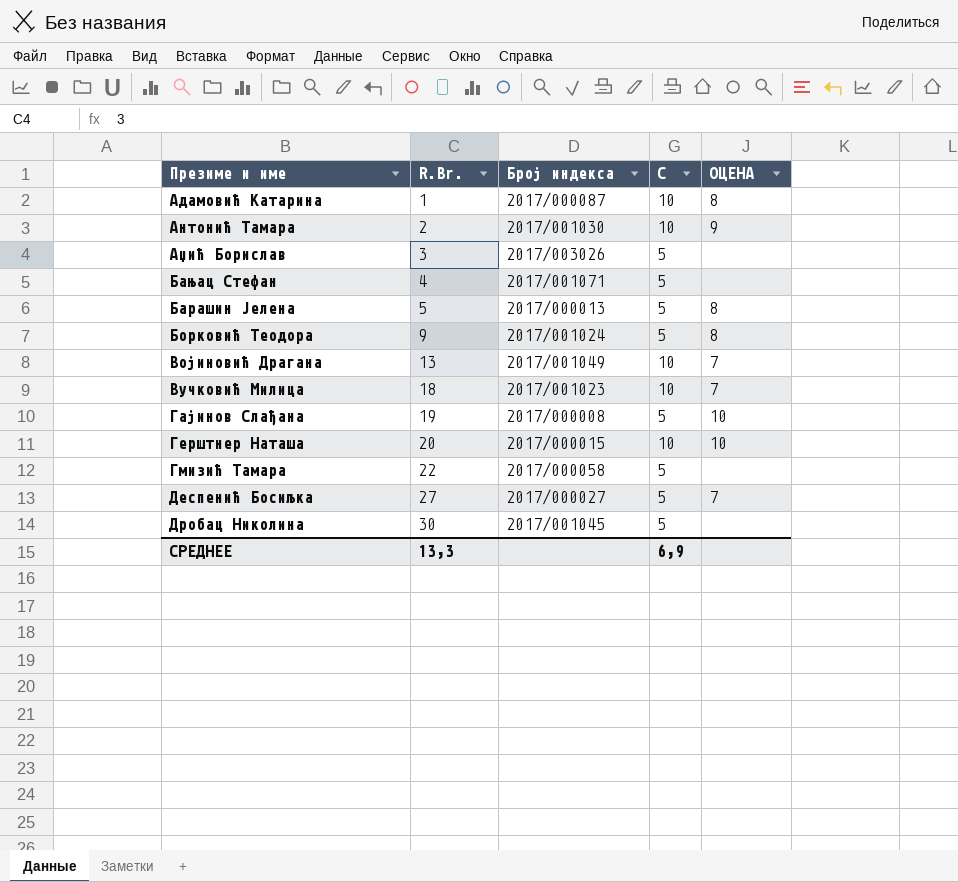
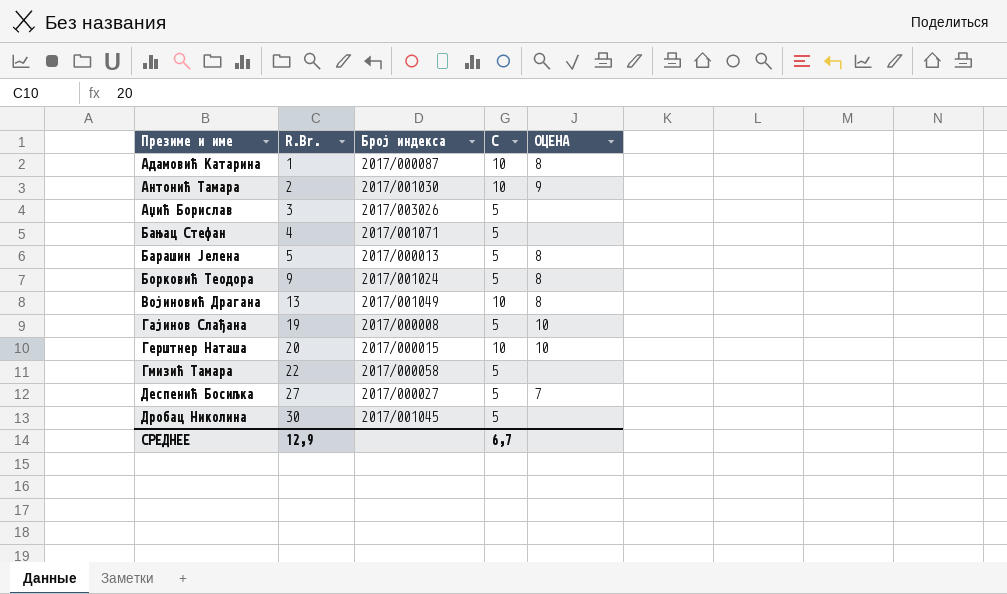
row Вучковић Милица: 18 | 2017/001023 | 10 | 7 -> none
Војиновић Драгана | ОЦЕНА: 7 -> 8
СРЕДНЕЕ | R.Br.: 13,3 -> 12,9
СРЕДНЕЕ | С: 6,9 -> 6,7

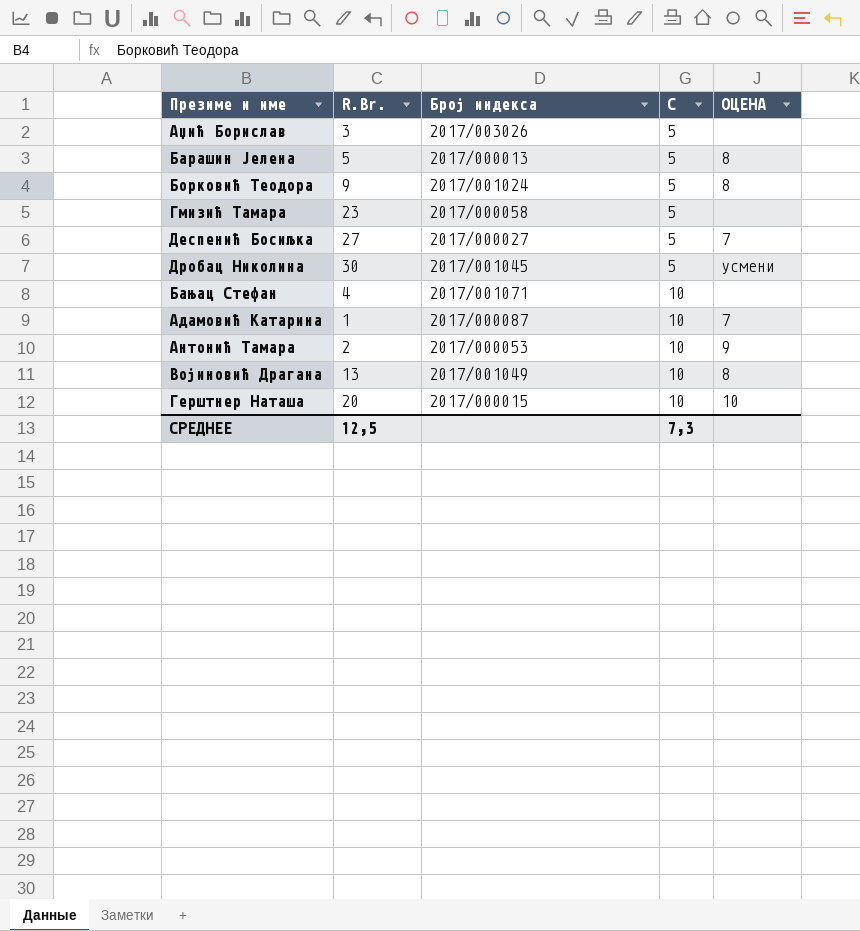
row order: R.Br. ascending -> С ascending
row Гајинов Слађана: 19 | 2017/000008 | 5 | 10 -> none
Гмизић Тамара | R.Br.: 22 -> 23
Дробац Николина | ОЦЕНА: none -> усмени
Бањац Стефан | С: 5 -> 10
Адамовић Катарина | ОЦЕНА: 8 -> 7
Антонић Тамара | Број индекса: 2017/001030 -> 2017/000053
СРЕДНЕЕ | R.Br.: 12,9 -> 12,5
СРЕДНЕЕ | С: 6,7 -> 7,3

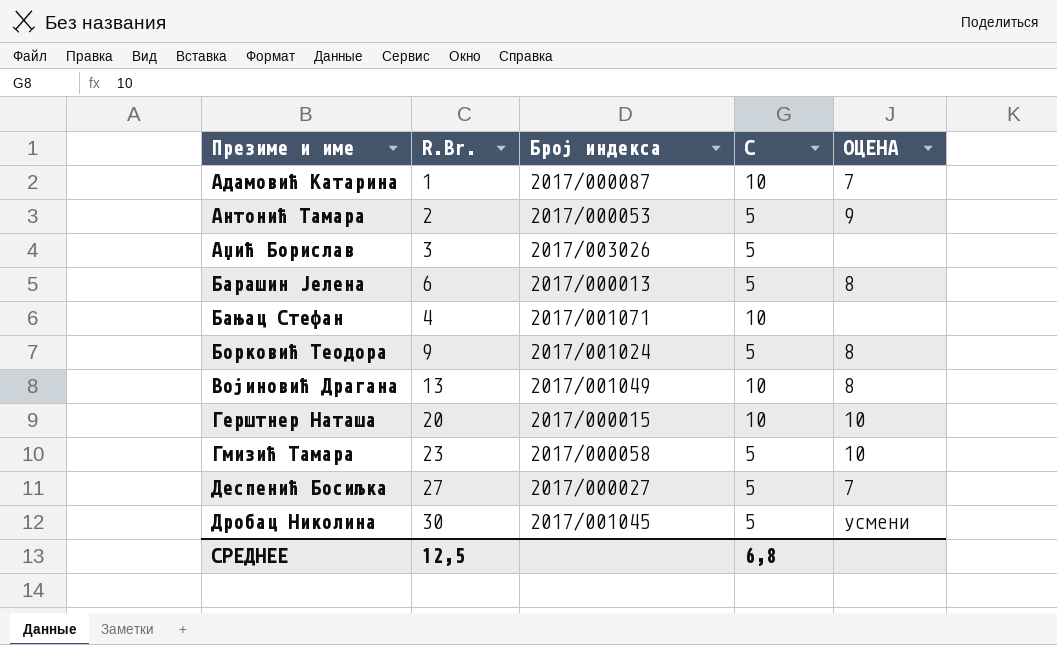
row order: С ascending -> Презиме и име ascending
Антонић Тамара | С: 10 -> 5
Барашин Јелена | R.Br.: 5 -> 6
Гмизић Тамара | ОЦЕНА: none -> 10
СРЕДНЕЕ | С: 7,3 -> 6,8

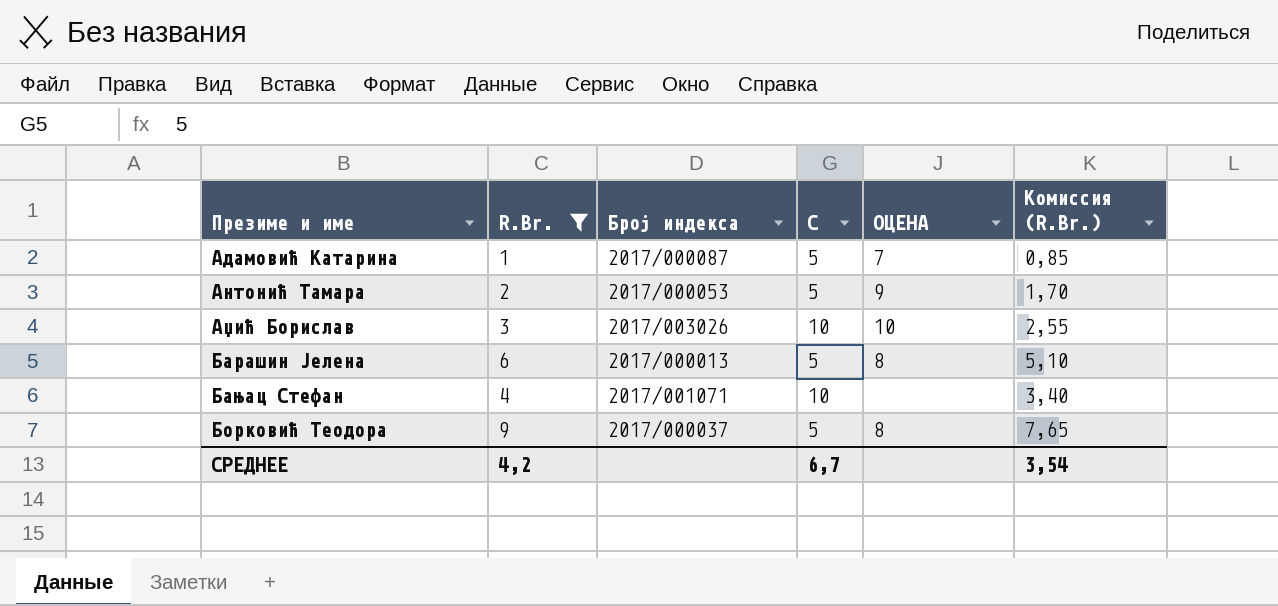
filter: none -> R.Br. <= 9
column Комиссия (R.Br.) | formula: none -> [R.Br.] * 0,85
Адамовић Катарина | С: 10 -> 5
Аџић Борислав | С: 5 -> 10
Аџић Борислав | ОЦЕНА: none -> 10
Борковић Теодора | Број индекса: 2017/001024 -> 2017/000037
СРЕДНЕЕ | R.Br.: 12,5 -> 4,2
СРЕДНЕЕ | С: 6,8 -> 6,7

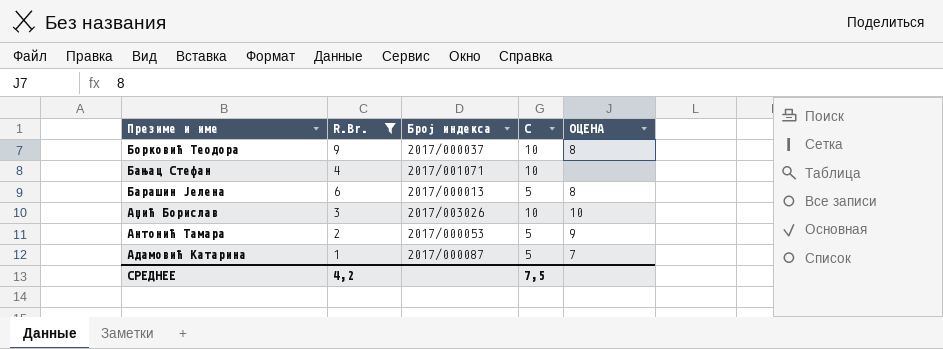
row order: Презиме и име ascending -> Презиме и име descending
column Комиссия (R.Br.) | formula: [R.Br.] * 0,85 -> none
Борковић Теодора | С: 5 -> 10
СРЕДНЕЕ | С: 6,7 -> 7,5

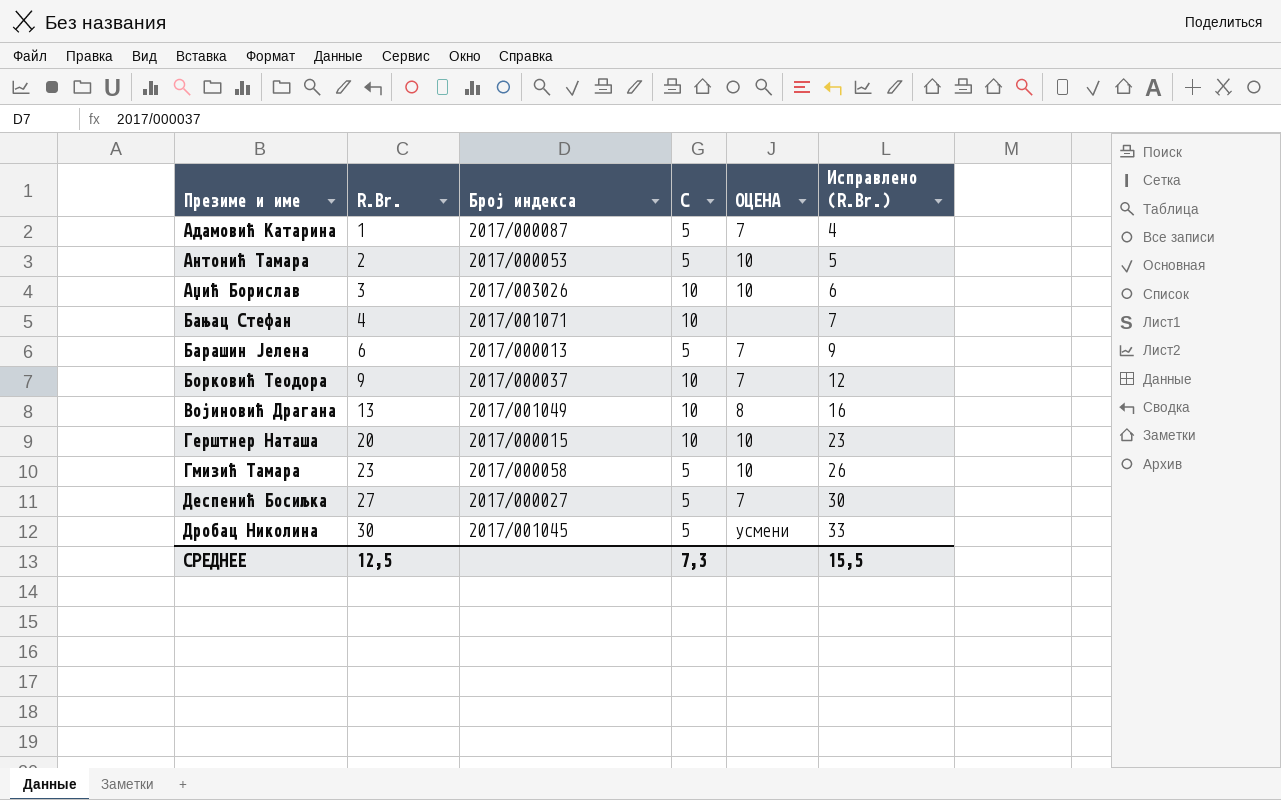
filter: R.Br. <= 9 -> none
row order: Презиме и име descending -> R.Br. ascending
column Исправлено (R.Br.) | formula: none -> [R.Br.] + 3
Антонић Тамара | ОЦЕНА: 9 -> 10
Барашин Јелена | ОЦЕНА: 8 -> 7
Борковић Теодора | ОЦЕНА: 8 -> 7
СРЕДНЕЕ | R.Br.: 4,2 -> 12,5
СРЕДНЕЕ | С: 7,5 -> 7,3

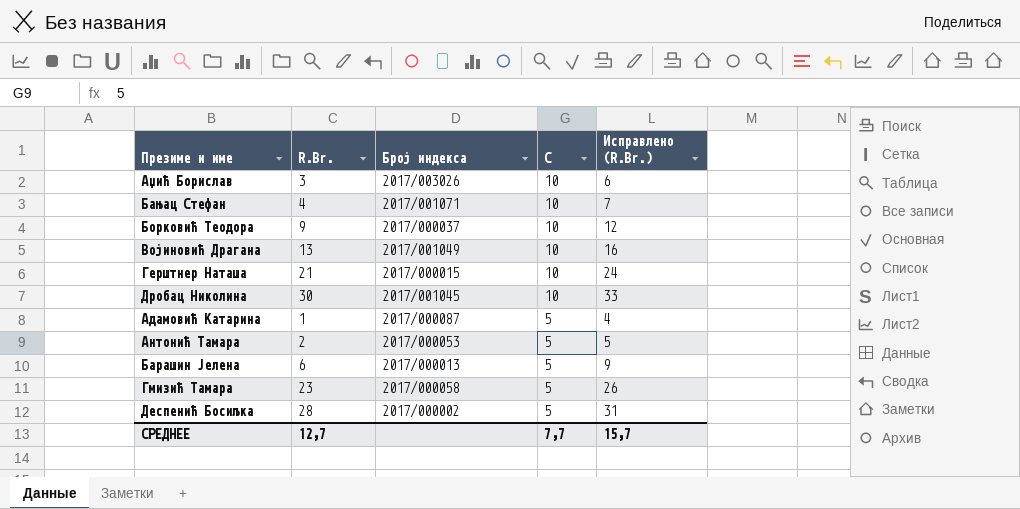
row order: R.Br. ascending -> С descending
column ОЦЕНА | position: 5 -> none
Герштнер Наташа | R.Br.: 20 -> 21
Герштнер Наташа | Исправлено (R.Br.): 23 -> 24
Дробац Николина | С: 5 -> 10
Деспенић Босиљка | R.Br.: 27 -> 28
Деспенић Босиљка | Број индекса: 2017/000027 -> 2017/000002
Деспенић Босиљка | Исправлено (R.Br.): 30 -> 31
СРЕДНЕЕ | R.Br.: 12,5 -> 12,7
СРЕДНЕЕ | С: 7,3 -> 7,7
СРЕДНЕЕ | Исправлено (R.Br.): 15,5 -> 15,7

